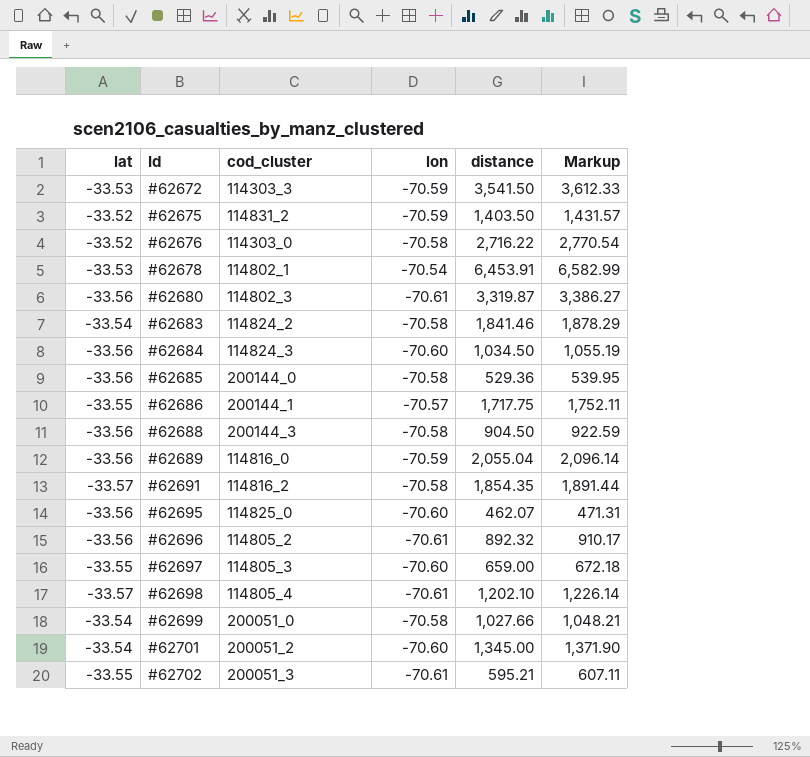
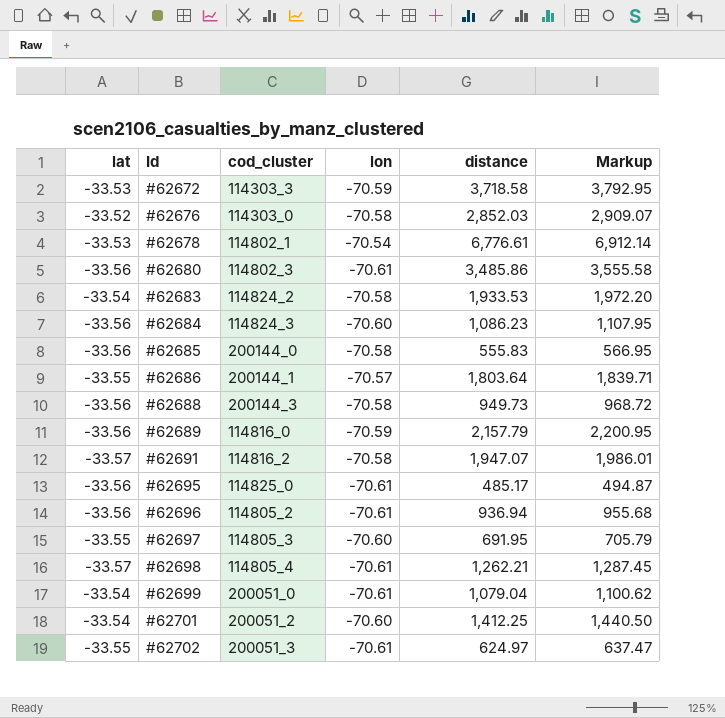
row #62675: -33.52 | 114831_2 | -70.59 | 1,403.50 | 1,431.57 -> none
#62672 | distance: 3,541.50 -> 3,718.58
#62672 | Markup: 3,612.33 -> 3,792.95
#62676 | distance: 2,716.22 -> 2,852.03
#62676 | Markup: 2,770.54 -> 2,909.07
#62678 | distance: 6,453.91 -> 6,776.61
#62678 | Markup: 6,582.99 -> 6,912.14
#62680 | distance: 3,319.87 -> 3,485.86
#62680 | Markup: 3,386.27 -> 3,555.58
#62683 | distance: 1,841.46 -> 1,933.53
#62683 | Markup: 1,878.29 -> 1,972.20
#62684 | distance: 1,034.50 -> 1,086.23
#62684 | Markup: 1,055.19 -> 1,107.95
#62685 | distance: 529.36 -> 555.83
#62685 | Markup: 539.95 -> 566.95
#62686 | distance: 1,717.75 -> 1,803.64
#62686 | Markup: 1,752.11 -> 1,839.71
#62688 | distance: 904.50 -> 949.73
#62688 | Markup: 922.59 -> 968.72
#62689 | distance: 2,055.04 -> 2,157.79
#62689 | Markup: 2,096.14 -> 2,200.95
#62691 | distance: 1,854.35 -> 1,947.07
#62691 | Markup: 1,891.44 -> 1,986.01
#62695 | lon: -70.60 -> -70.61
#62695 | distance: 462.07 -> 485.17
#62695 | Markup: 471.31 -> 494.87
#62696 | distance: 892.32 -> 936.94
#62696 | Markup: 910.17 -> 955.68
#62697 | distance: 659.00 -> 691.95
#62697 | Markup: 672.18 -> 705.79
#62698 | distance: 1,202.10 -> 1,262.21
#62698 | Markup: 1,226.14 -> 1,287.45
#62699 | lon: -70.58 -> -70.61
#62699 | distance: 1,027.66 -> 1,079.04
#62699 | Markup: 1,048.21 -> 1,100.62
#62701 | distance: 1,345.00 -> 1,412.25
#62701 | Markup: 1,371.90 -> 1,440.50
#62702 | distance: 595.21 -> 624.97
#62702 | Markup: 607.11 -> 637.47

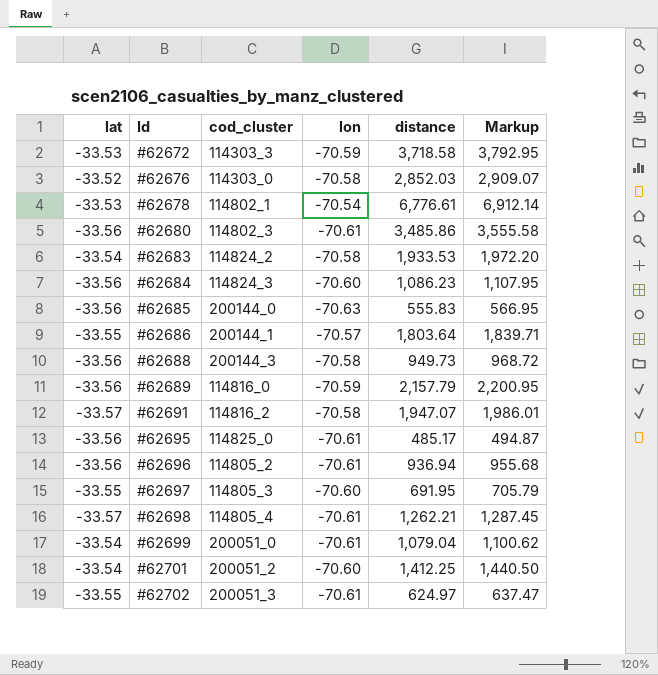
#62685 | lon: -70.58 -> -70.63

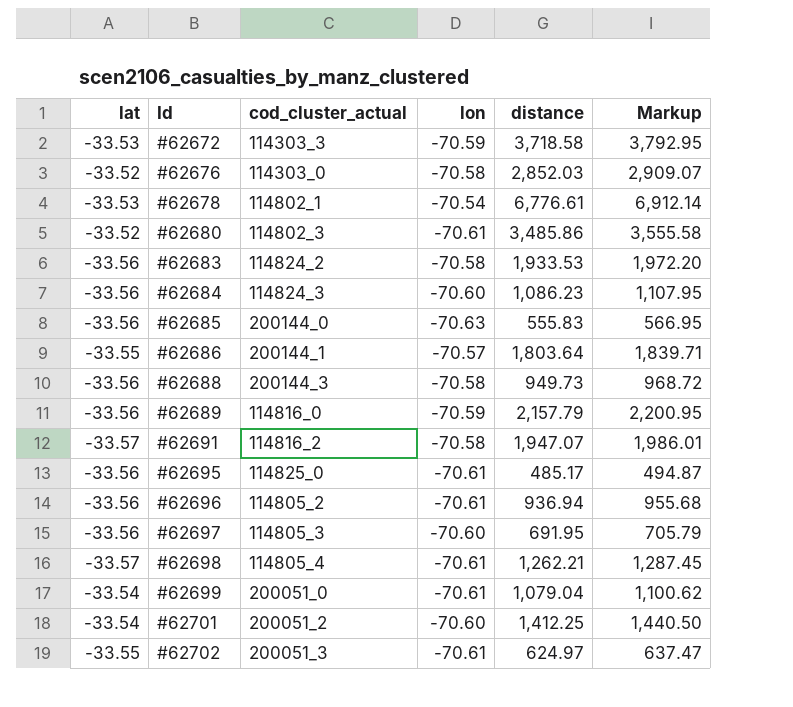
column name: cod_cluster -> cod_cluster_actual
#62680 | lat: -33.56 -> -33.52
#62683 | lat: -33.54 -> -33.56
#62697 | lat: -33.55 -> -33.56

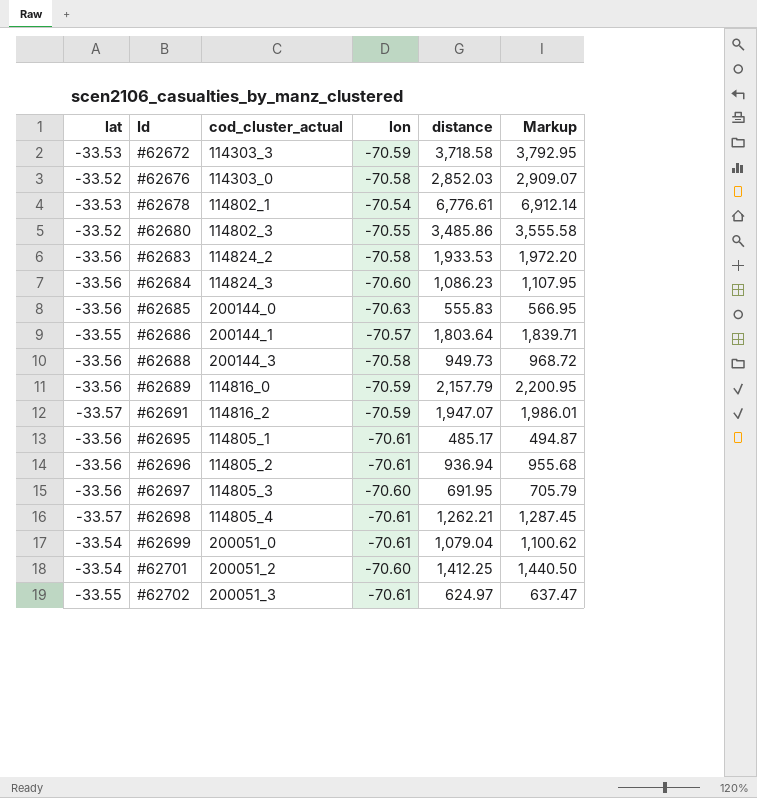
#62680 | lon: -70.61 -> -70.55
#62691 | lon: -70.58 -> -70.59
#62695 | cod_cluster_actual: 114825_0 -> 114805_1

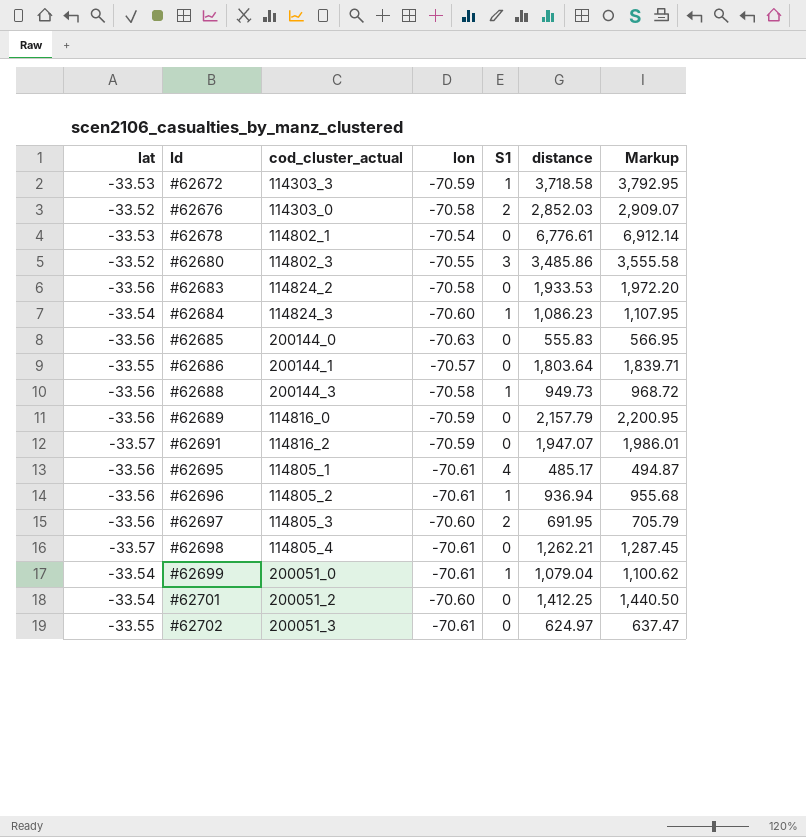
column S1 | position: none -> 5
#62684 | lat: -33.56 -> -33.54

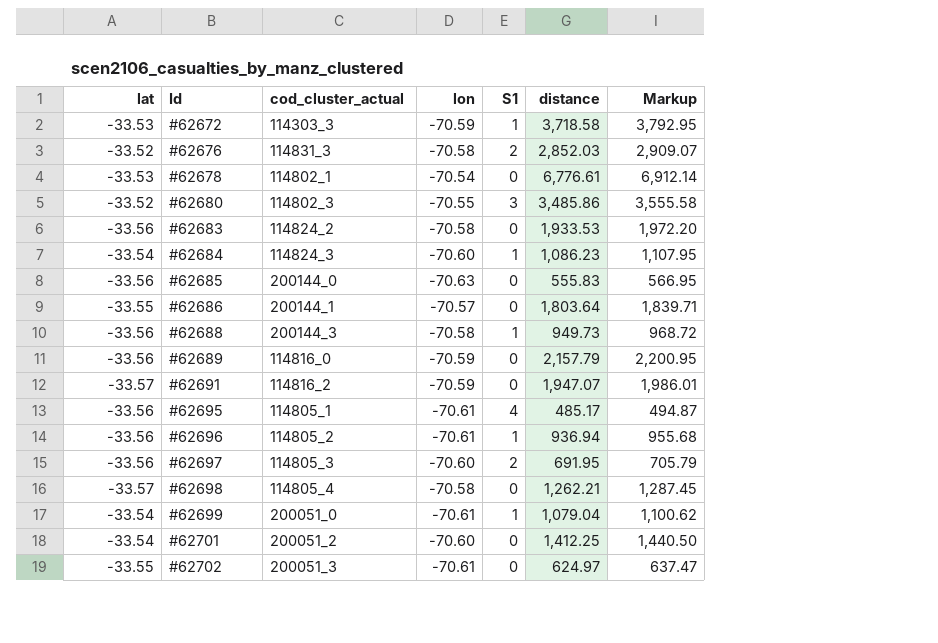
#62676 | cod_cluster_actual: 114303_0 -> 114831_3
#62698 | lon: -70.61 -> -70.58

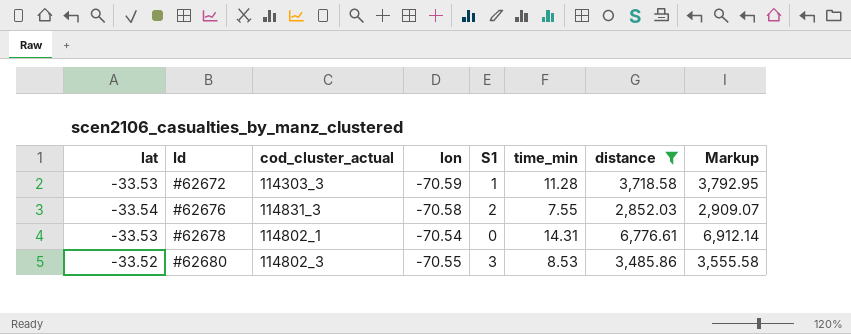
filter: none -> distance >= 2,852.03
column time_min | position: none -> 6
#62676 | lat: -33.52 -> -33.54

